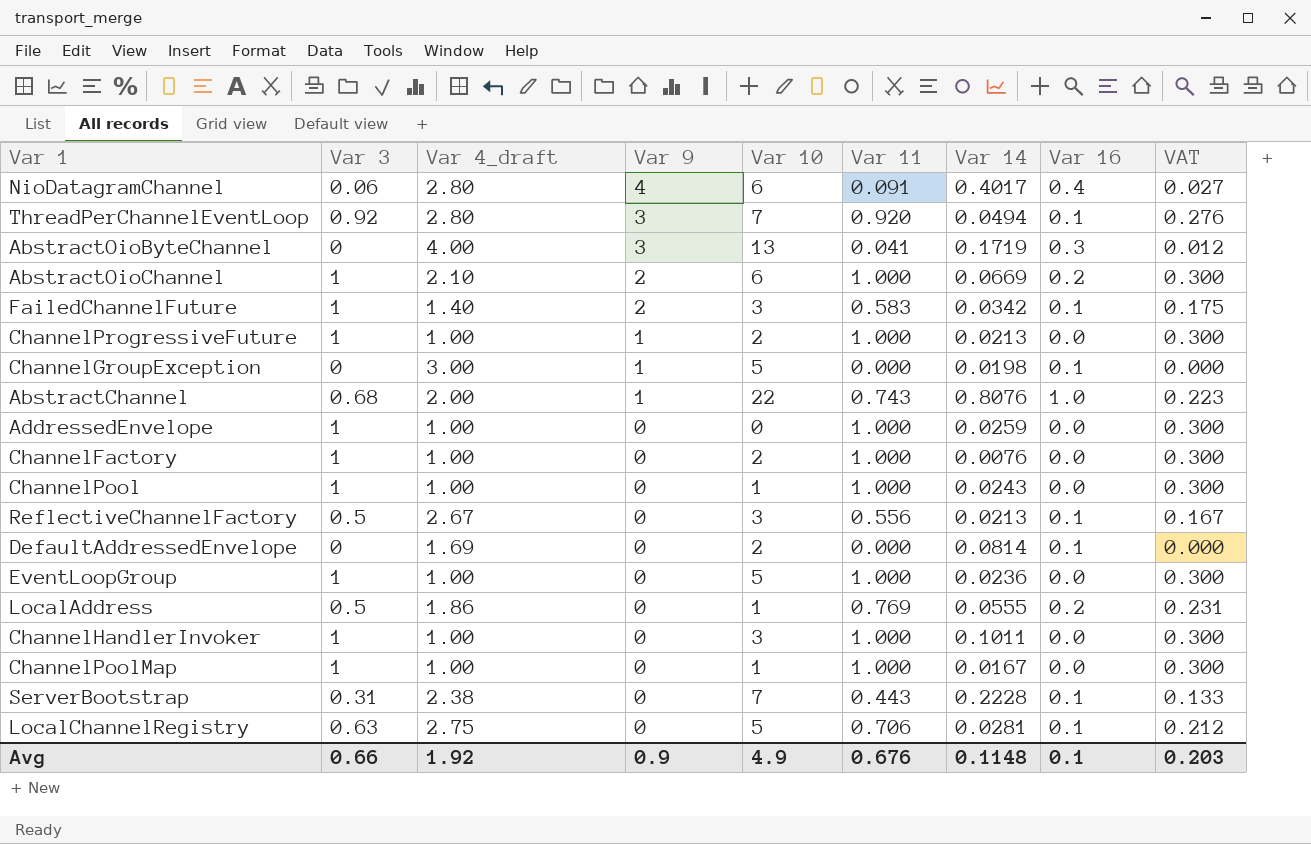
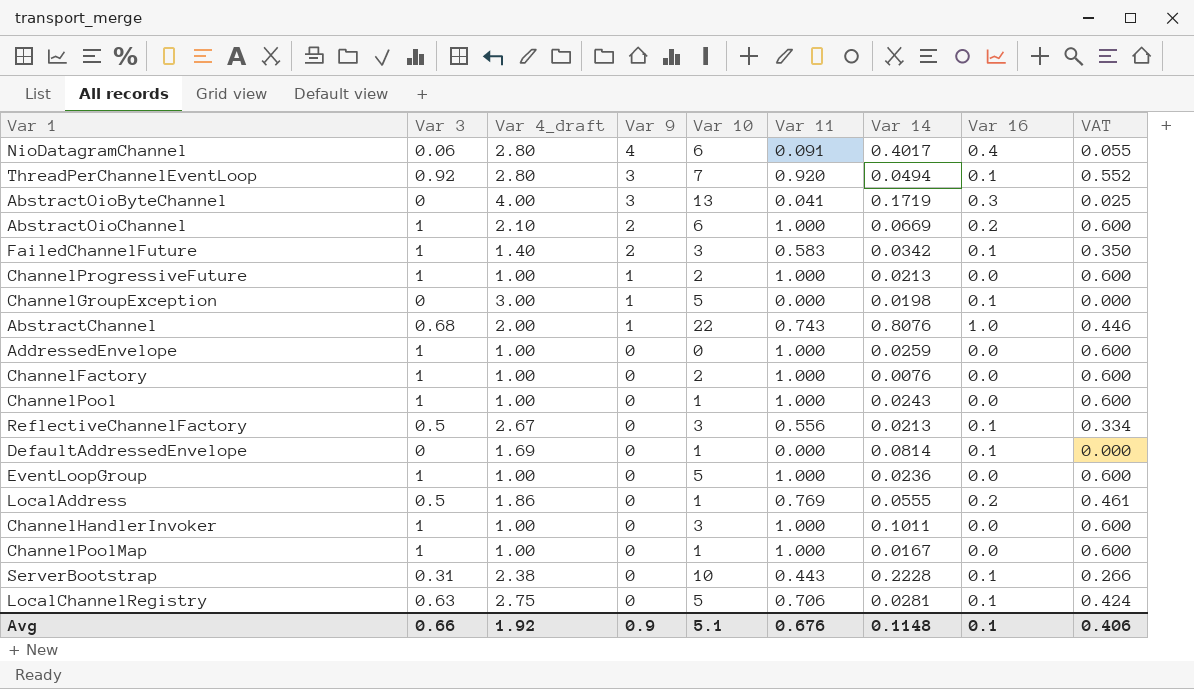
column VAT | formula: [Var 11] * 0.3 -> [Var 11] * 0.6
DefaultAddressedEnvelope | Var 10: 2 -> 1
ServerBootstrap | Var 10: 7 -> 10
Avg | Var 10: 4.9 -> 5.1
Avg | VAT: 0.203 -> 0.406

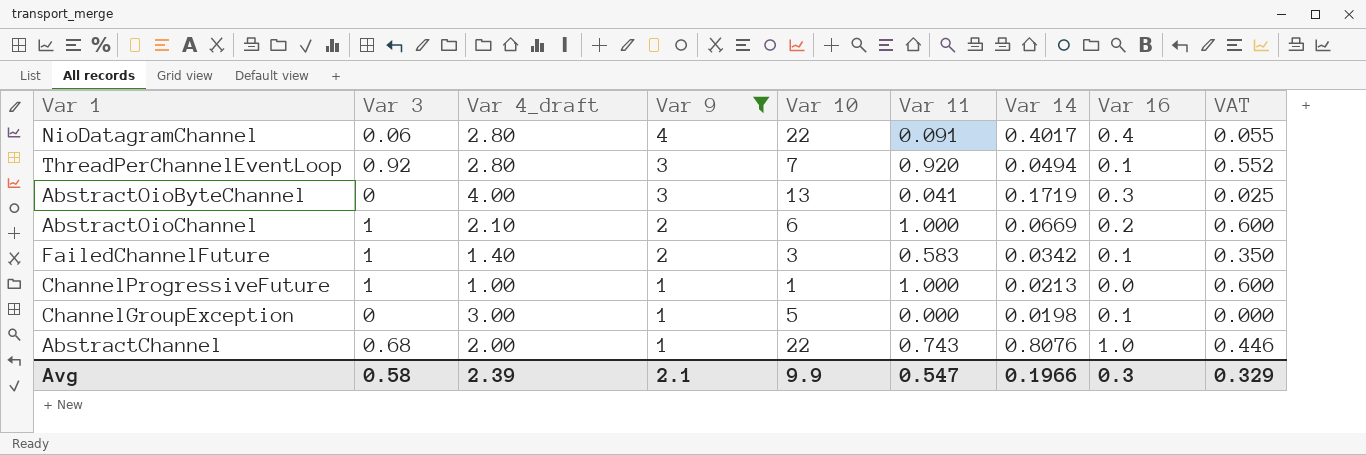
filter: none -> Var 9 != 0
NioDatagramChannel | Var 10: 6 -> 22
ChannelProgressiveFuture | Var 10: 2 -> 1
Avg | Var 3: 0.66 -> 0.58
Avg | Var 4_draft: 1.92 -> 2.39
Avg | Var 9: 0.9 -> 2.1
Avg | Var 10: 5.1 -> 9.9
Avg | Var 11: 0.676 -> 0.547
Avg | Var 14: 0.1148 -> 0.1966
Avg | Var 16: 0.1 -> 0.3
Avg | VAT: 0.406 -> 0.329

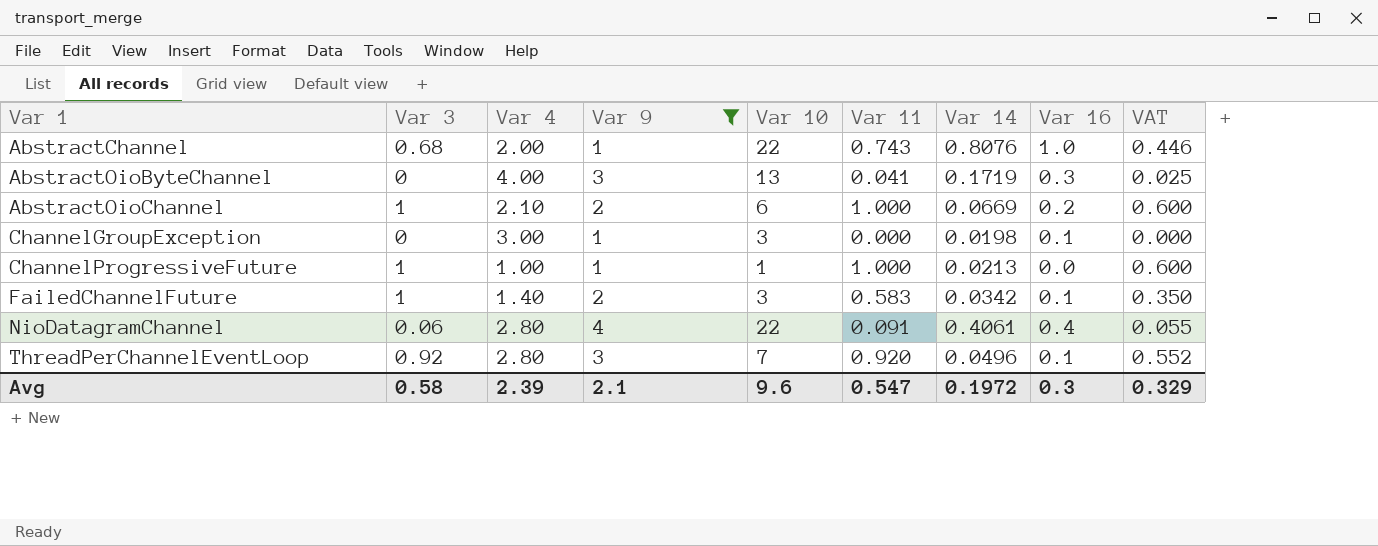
row order: Var 9 descending -> Var 1 ascending
column name: Var 4_draft -> Var 4
ChannelGroupException | Var 10: 5 -> 3
NioDatagramChannel | Var 14: 0.4017 -> 0.4061
ThreadPerChannelEventLoop | Var 14: 0.0494 -> 0.0496
Avg | Var 10: 9.9 -> 9.6
Avg | Var 14: 0.1966 -> 0.1972

